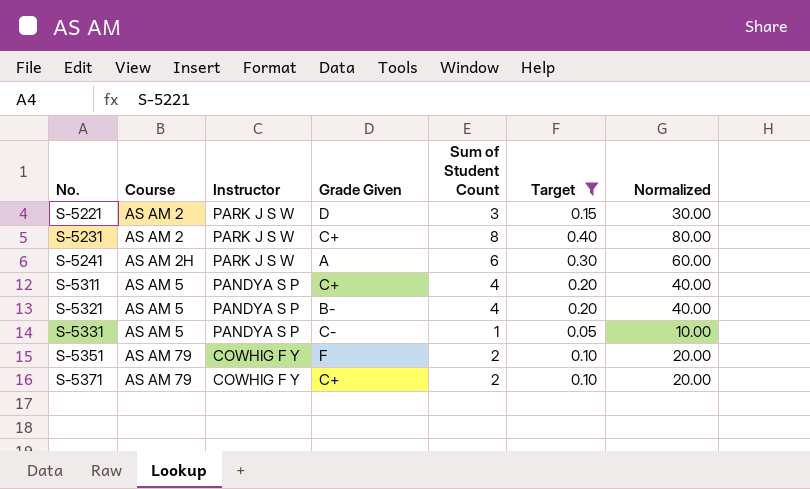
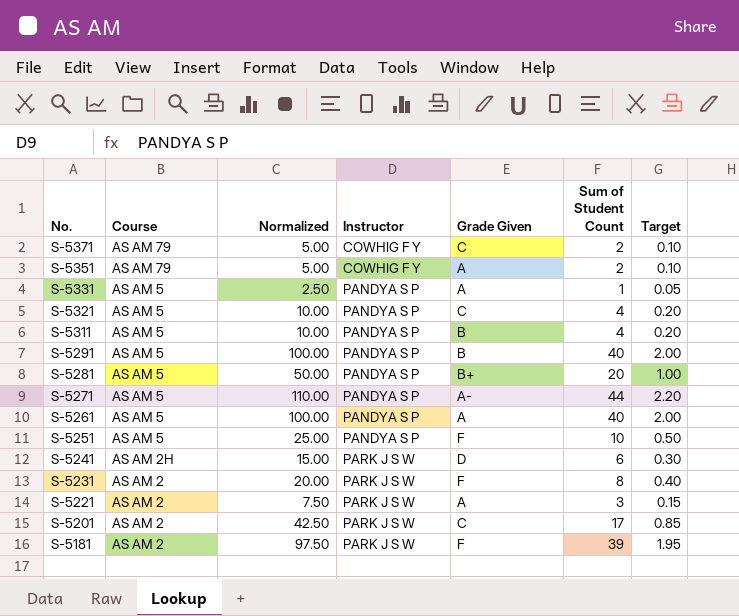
filter: Target <= 0.40 -> none
row order: No. ascending -> No. descending
column Normalized | formula: [Sum of Student Count] * 10 -> [Sum of Student Count] * 2.5
column Normalized | position: 7 -> 3
S-5371 | Grade Given: C+ -> C
S-5351 | Grade Given: F -> A
S-5331 | Grade Given: C- -> A
S-5321 | Grade Given: B- -> C
S-5311 | Grade Given: C+ -> B
S-5241 | Grade Given: A -> D
S-5231 | Grade Given: C+ -> F
S-5221 | Grade Given: D -> A

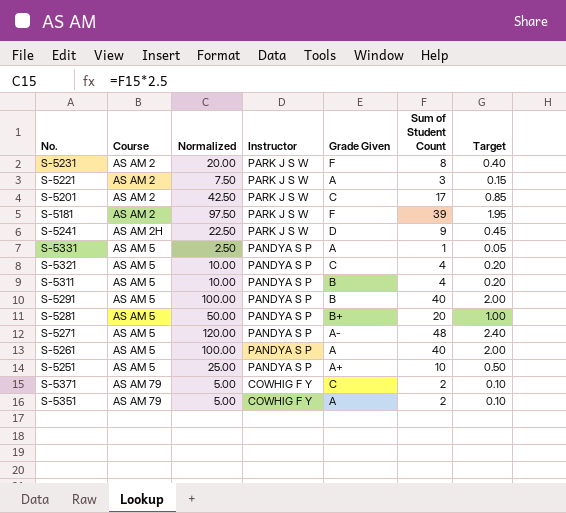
row order: No. descending -> Course ascending
S-5241 | Normalized: 15.00 -> 22.50
S-5241 | Sum of Student Count: 6 -> 9
S-5241 | Target: 0.30 -> 0.45
S-5271 | Normalized: 110.00 -> 120.00
S-5271 | Sum of Student Count: 44 -> 48
S-5271 | Target: 2.20 -> 2.40
S-5251 | Grade Given: F -> A+

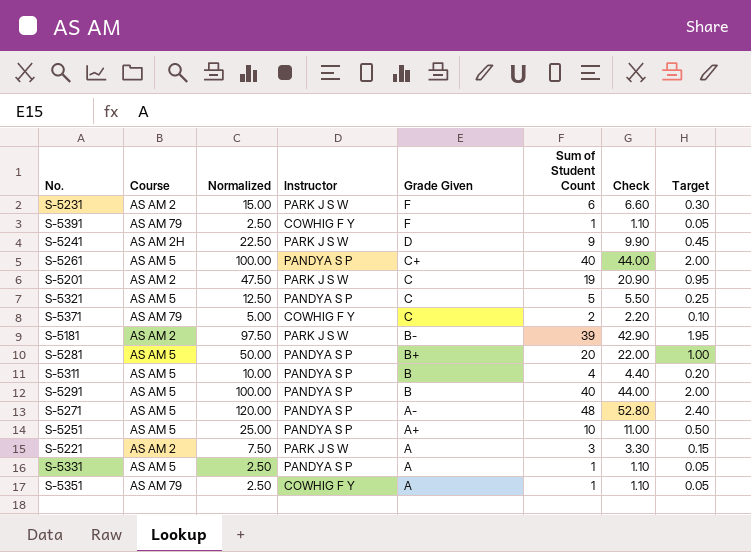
row order: Course ascending -> Grade Given descending
column Check | formula: none -> [Sum of Student Count] * 1.1
S-5231 | Normalized: 20.00 -> 15.00
S-5231 | Sum of Student Count: 8 -> 6
S-5231 | Target: 0.40 -> 0.30
row S-5391: none -> AS AM 79 | 2.50 | COWHIG F Y | F | 1 | 1.10 | 0.05
S-5261 | Grade Given: A -> C+
S-5201 | Normalized: 42.50 -> 47.50
S-5201 | Sum of Student Count: 17 -> 19
S-5201 | Target: 0.85 -> 0.95
S-5321 | Normalized: 10.00 -> 12.50
S-5321 | Sum of Student Count: 4 -> 5
S-5321 | Target: 0.20 -> 0.25
S-5181 | Grade Given: F -> B-
S-5351 | Normalized: 5.00 -> 2.50
S-5351 | Sum of Student Count: 2 -> 1
S-5351 | Target: 0.10 -> 0.05

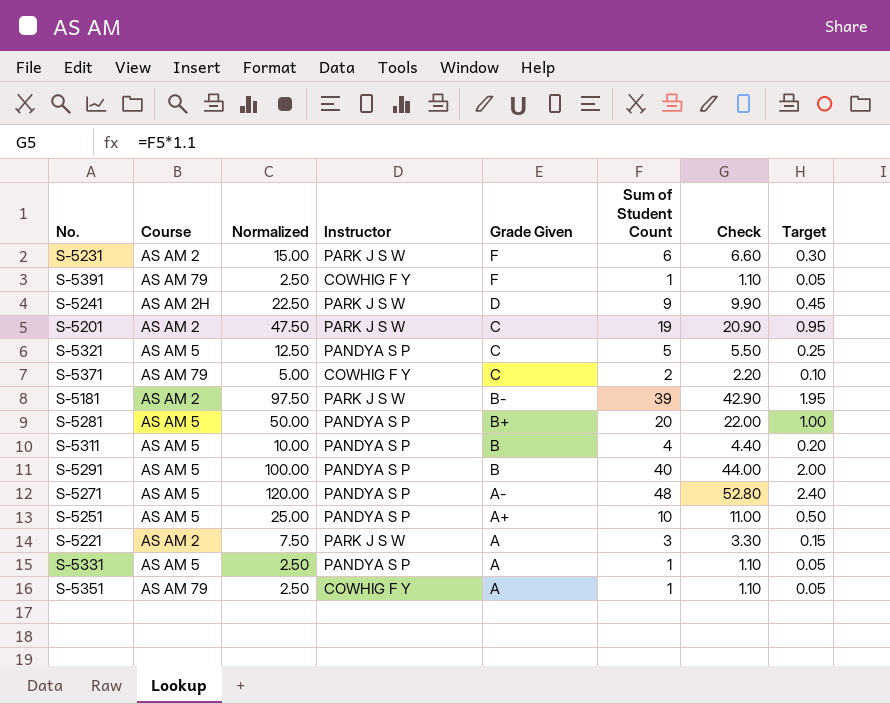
row S-5261: AS AM 5 | 100.00 | PANDYA S P | C+ | 40 | 44.00 | 2.00 -> none

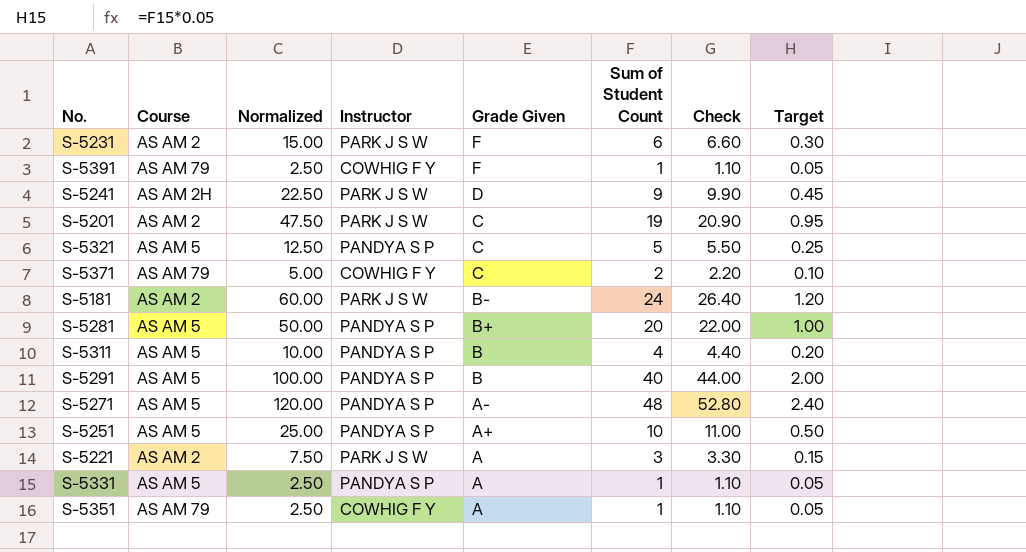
S-5181 | Normalized: 97.50 -> 60.00
S-5181 | Sum of Student Count: 39 -> 24
S-5181 | Check: 42.90 -> 26.40
S-5181 | Target: 1.95 -> 1.20

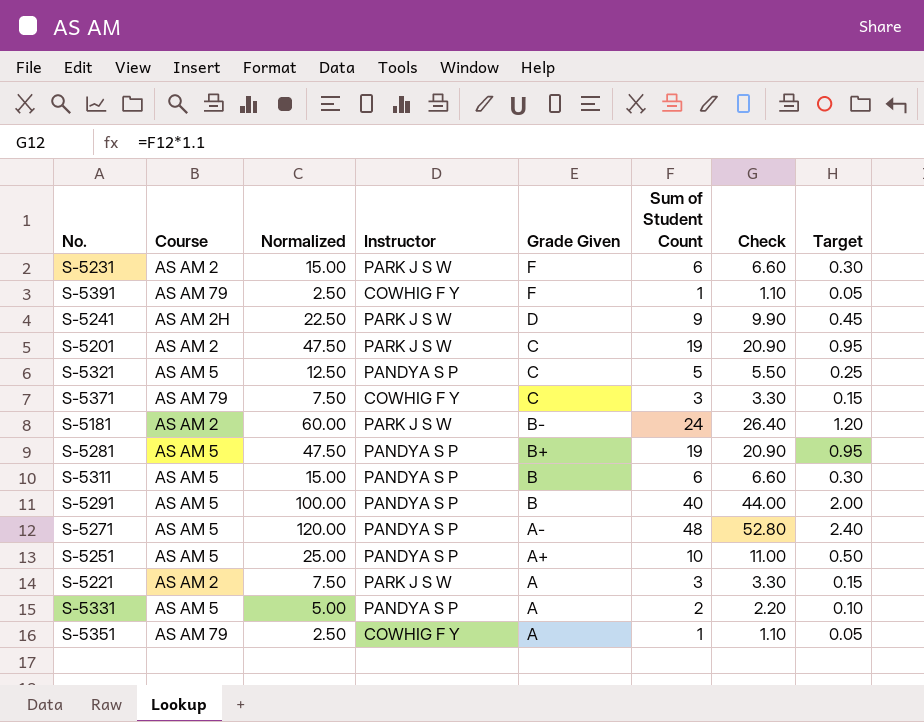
S-5371 | Normalized: 5.00 -> 7.50
S-5371 | Sum of Student Count: 2 -> 3
S-5371 | Check: 2.20 -> 3.30
S-5371 | Target: 0.10 -> 0.15
S-5281 | Normalized: 50.00 -> 47.50
S-5281 | Sum of Student Count: 20 -> 19
S-5281 | Check: 22.00 -> 20.90
S-5281 | Target: 1.00 -> 0.95
S-5311 | Normalized: 10.00 -> 15.00
S-5311 | Sum of Student Count: 4 -> 6
S-5311 | Check: 4.40 -> 6.60
S-5311 | Target: 0.20 -> 0.30
S-5331 | Normalized: 2.50 -> 5.00
S-5331 | Sum of Student Count: 1 -> 2
S-5331 | Check: 1.10 -> 2.20
S-5331 | Target: 0.05 -> 0.10

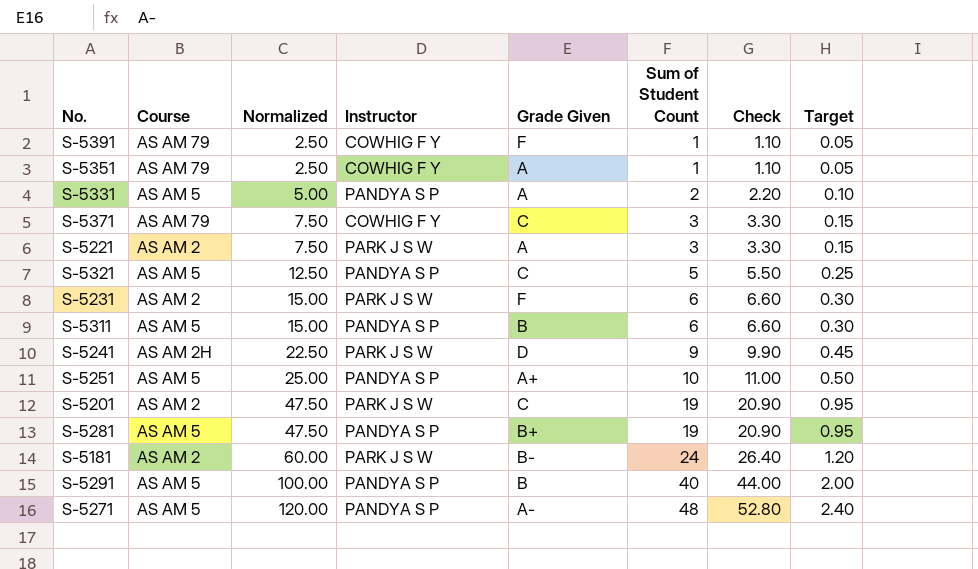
row order: Grade Given descending -> Normalized ascending

